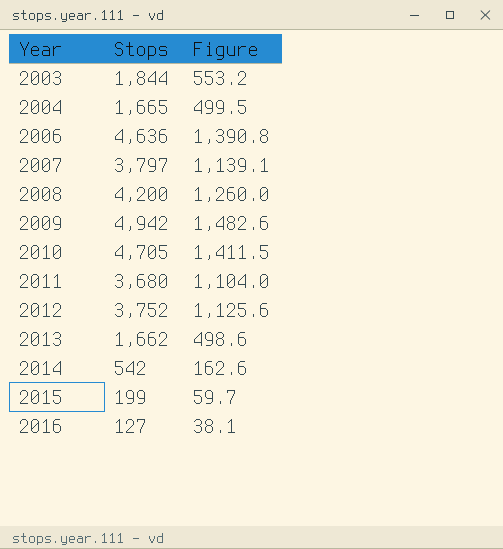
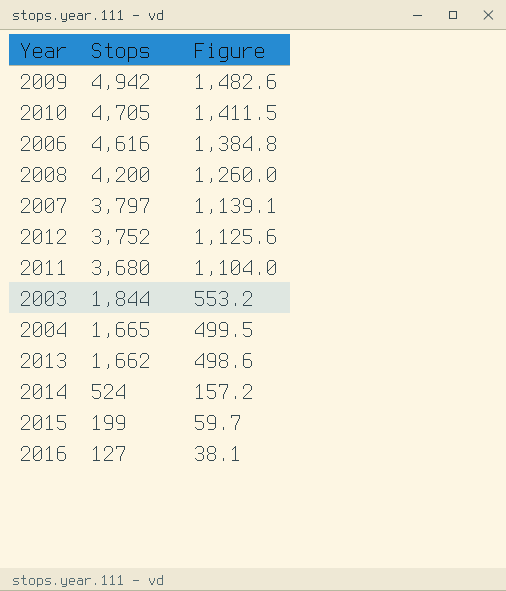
row order: Year ascending -> Stops descending
2006 | Stops: 4,636 -> 4,616
2006 | Figure: 1,390.8 -> 1,384.8
2014 | Stops: 542 -> 524
2014 | Figure: 162.6 -> 157.2

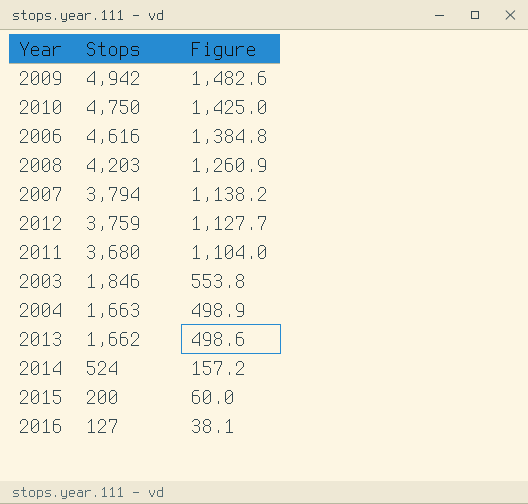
2010 | Stops: 4,705 -> 4,750
2010 | Figure: 1,411.5 -> 1,425.0
2008 | Stops: 4,200 -> 4,203
2008 | Figure: 1,260.0 -> 1,260.9
2007 | Stops: 3,797 -> 3,794
2007 | Figure: 1,139.1 -> 1,138.2
2012 | Stops: 3,752 -> 3,759
2012 | Figure: 1,125.6 -> 1,127.7
2003 | Stops: 1,844 -> 1,846
2003 | Figure: 553.2 -> 553.8
2004 | Stops: 1,665 -> 1,663
2004 | Figure: 499.5 -> 498.9
2015 | Stops: 199 -> 200
2015 | Figure: 59.7 -> 60.0

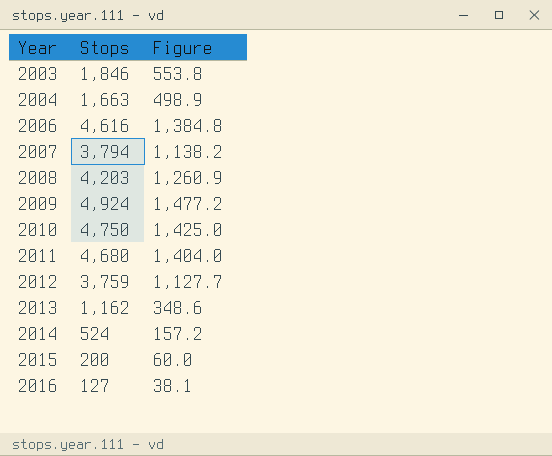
row order: Stops descending -> Year ascending
2009 | Stops: 4,942 -> 4,924
2009 | Figure: 1,482.6 -> 1,477.2
2011 | Stops: 3,680 -> 4,680
2011 | Figure: 1,104.0 -> 1,404.0
2013 | Stops: 1,662 -> 1,162
2013 | Figure: 498.6 -> 348.6

